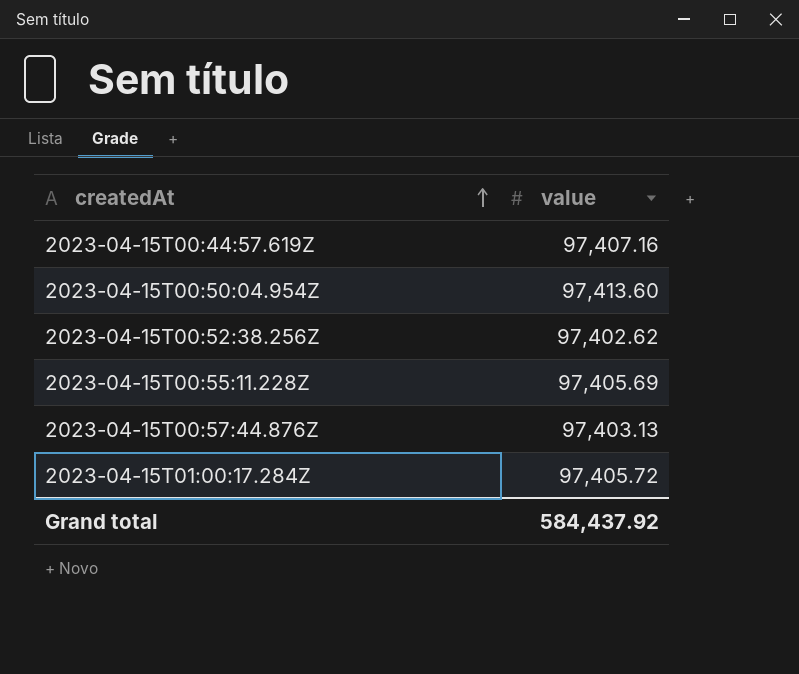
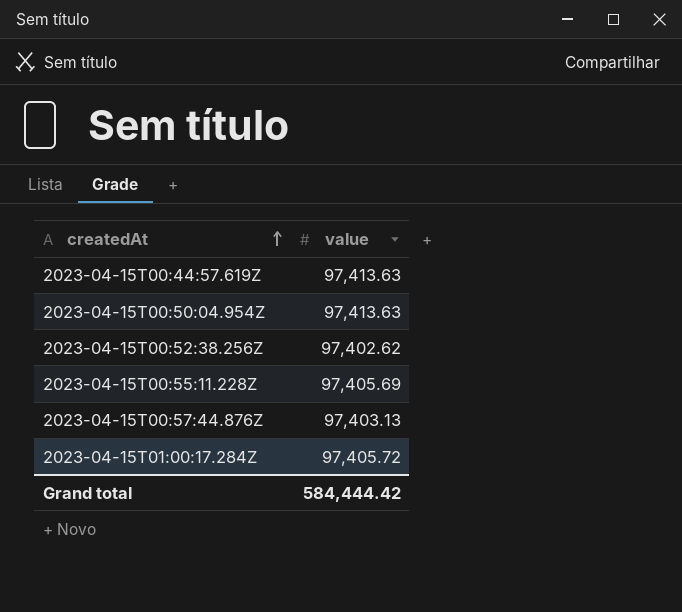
2023-04-15T00:44:57.619Z | value: 97,407.16 -> 97,413.63
2023-04-15T00:50:04.954Z | value: 97,413.60 -> 97,413.63
Grand total | value: 584,437.92 -> 584,444.42

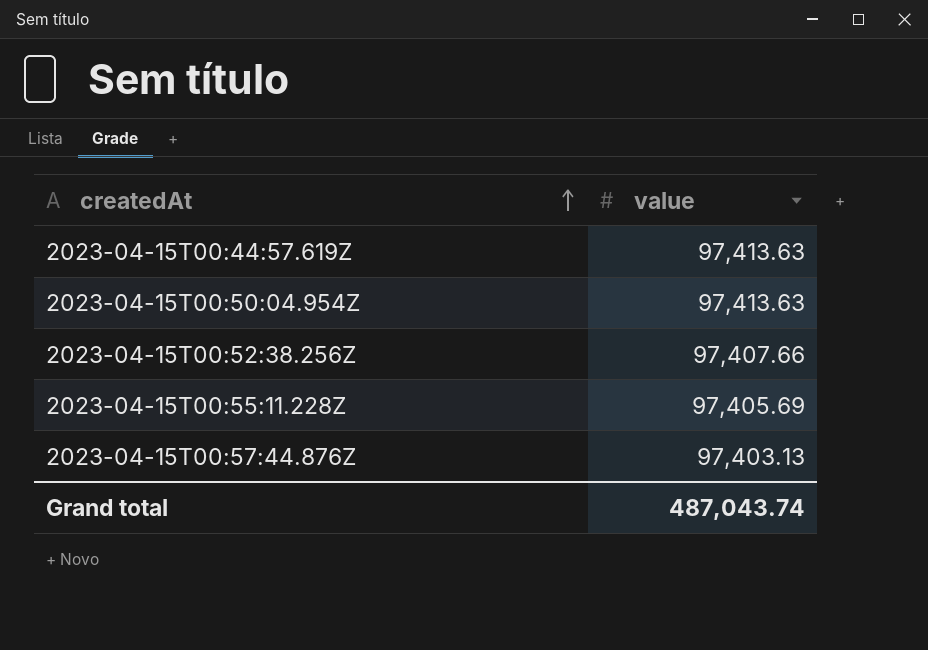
row 2023-04-15T01:00:17.284Z: 97,405.72 -> none
2023-04-15T00:52:38.256Z | value: 97,402.62 -> 97,407.66
Grand total | value: 584,444.42 -> 487,043.74

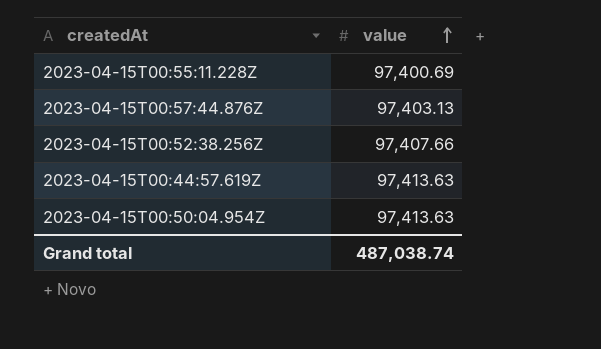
row order: createdAt ascending -> value ascending
2023-04-15T00:55:11.228Z | value: 97,405.69 -> 97,400.69
Grand total | value: 487,043.74 -> 487,038.74

